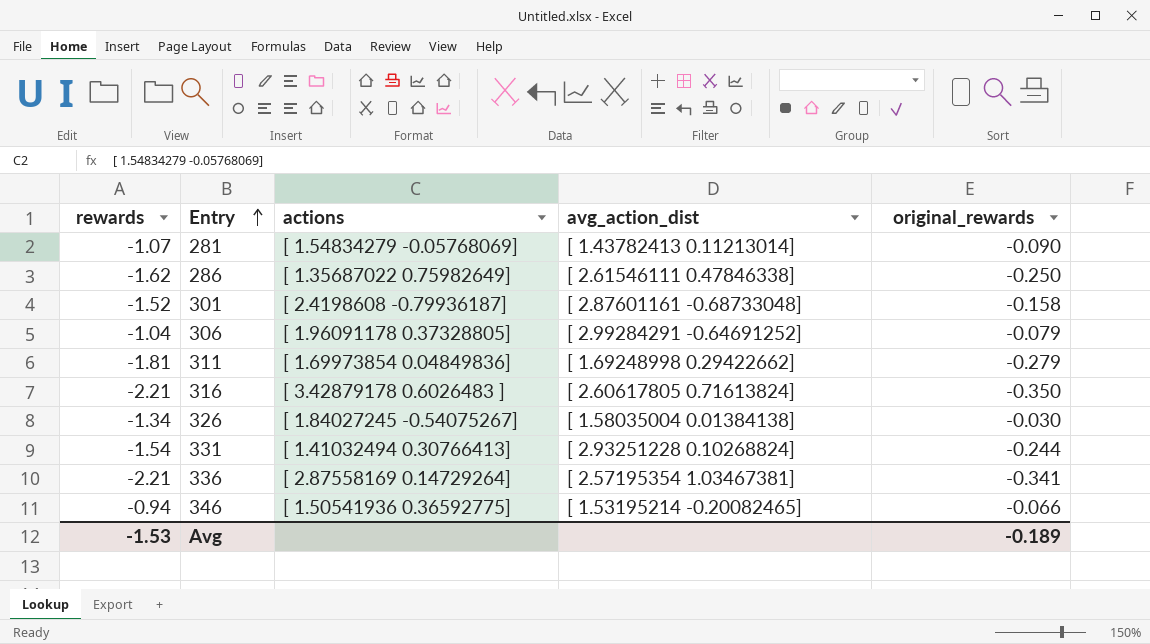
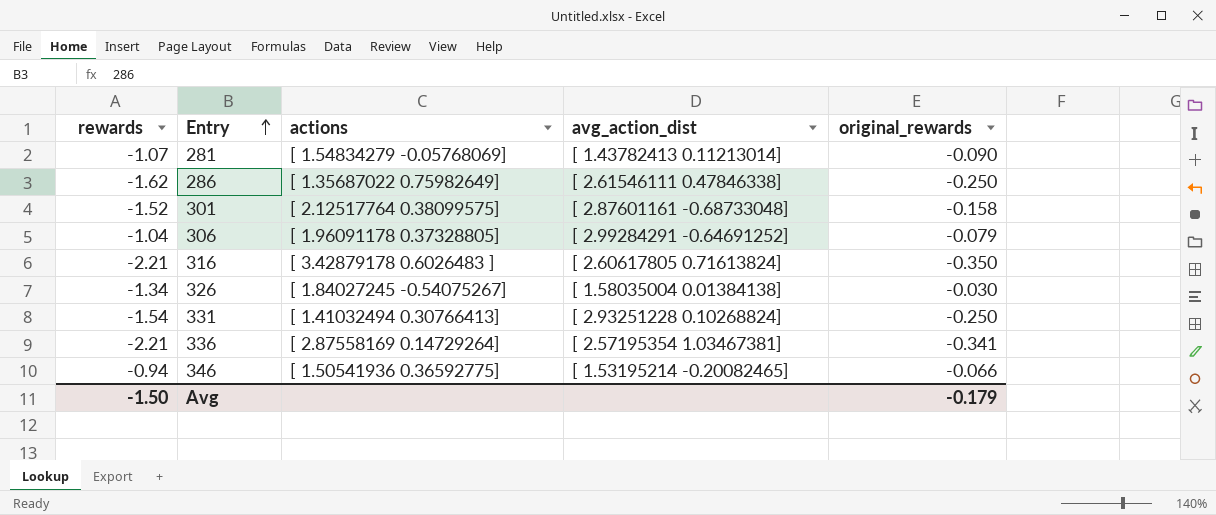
row 311: -1.81 | [ 1.69973854 0.04849836] | [ 1.69248998 0.29422662] | -0.279 -> none
301 | actions: [ 2.4198608 -0.79936187] -> [ 2.12517764 0.38099575]
331 | original_rewards: -0.244 -> -0.250
Avg | rewards: -1.53 -> -1.50
Avg | original_rewards: -0.189 -> -0.179

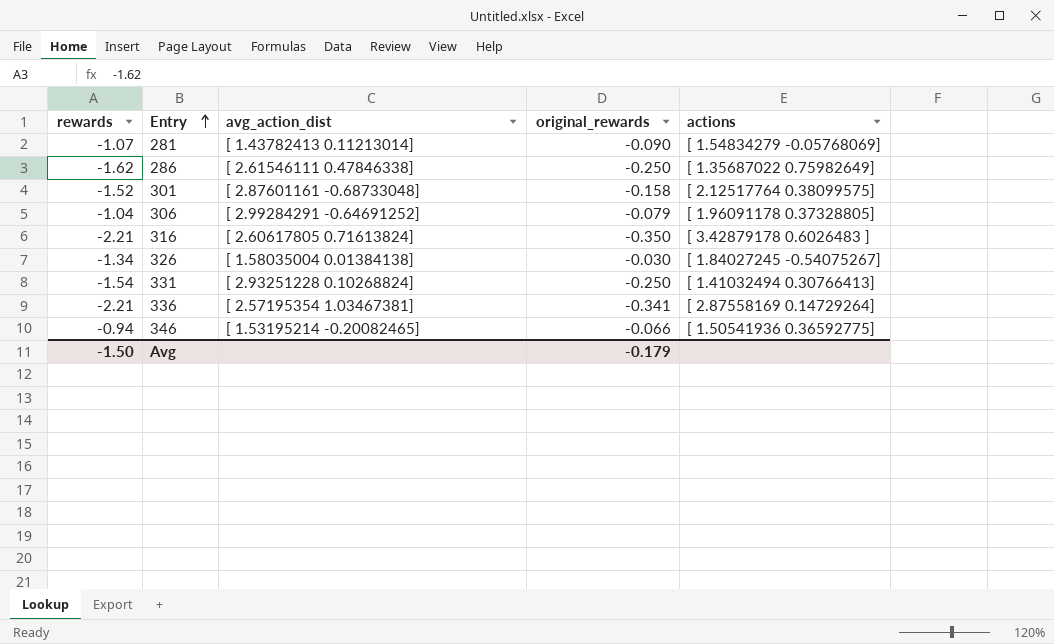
column actions | position: 3 -> 5

